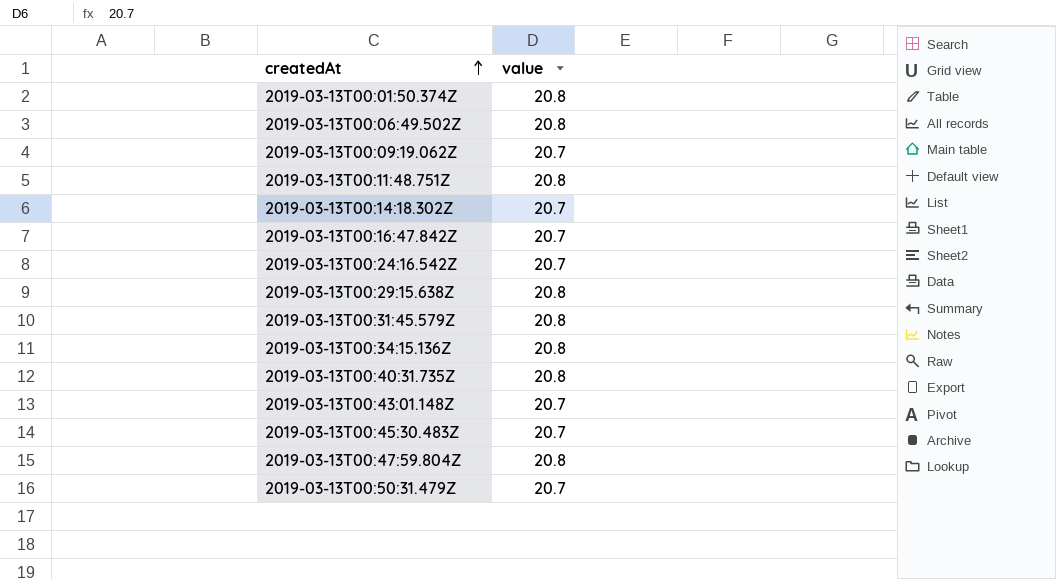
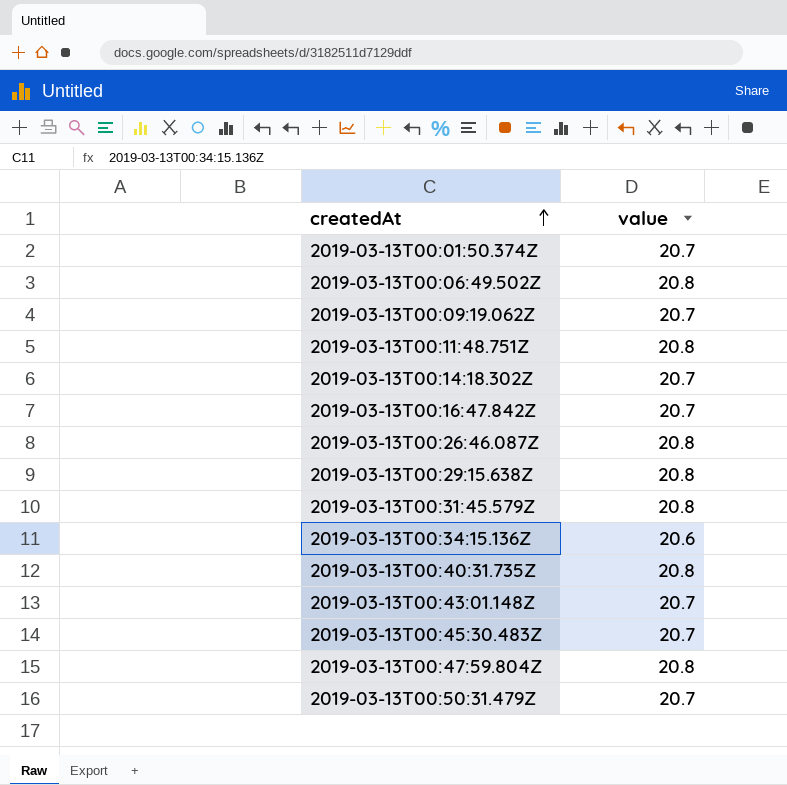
row 2019-03-13T00:24:16.542Z: 20.7 -> none
2019-03-13T00:01:50.374Z | value: 20.8 -> 20.7
row 2019-03-13T00:26:46.087Z: none -> 20.8
2019-03-13T00:34:15.136Z | value: 20.8 -> 20.6

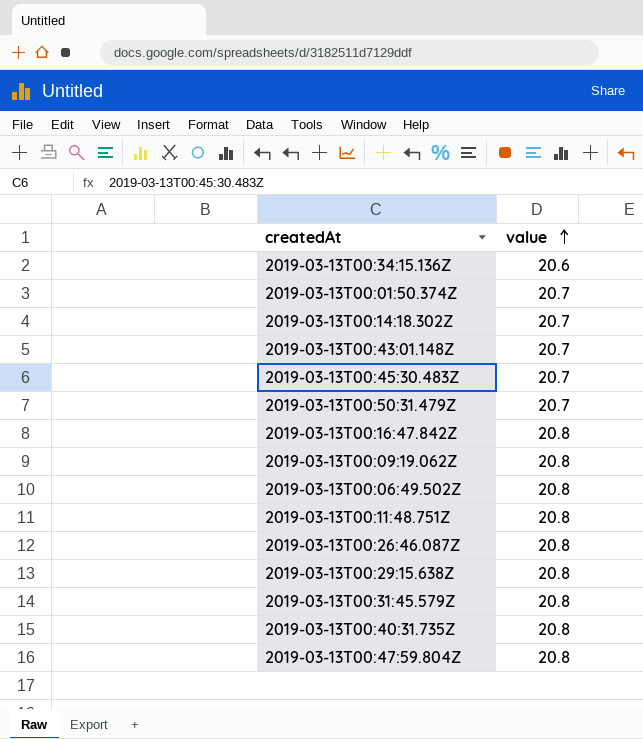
row order: createdAt ascending -> value ascending
2019-03-13T00:16:47.842Z | value: 20.7 -> 20.8
2019-03-13T00:09:19.062Z | value: 20.7 -> 20.8

